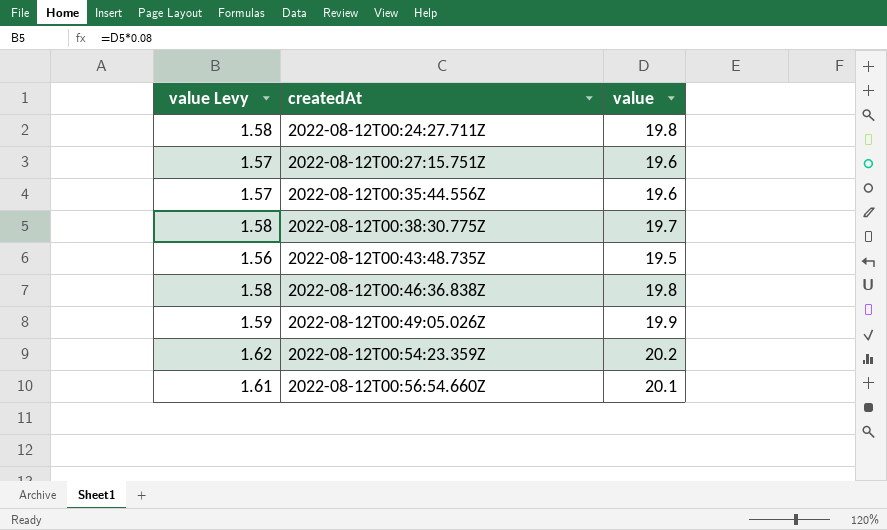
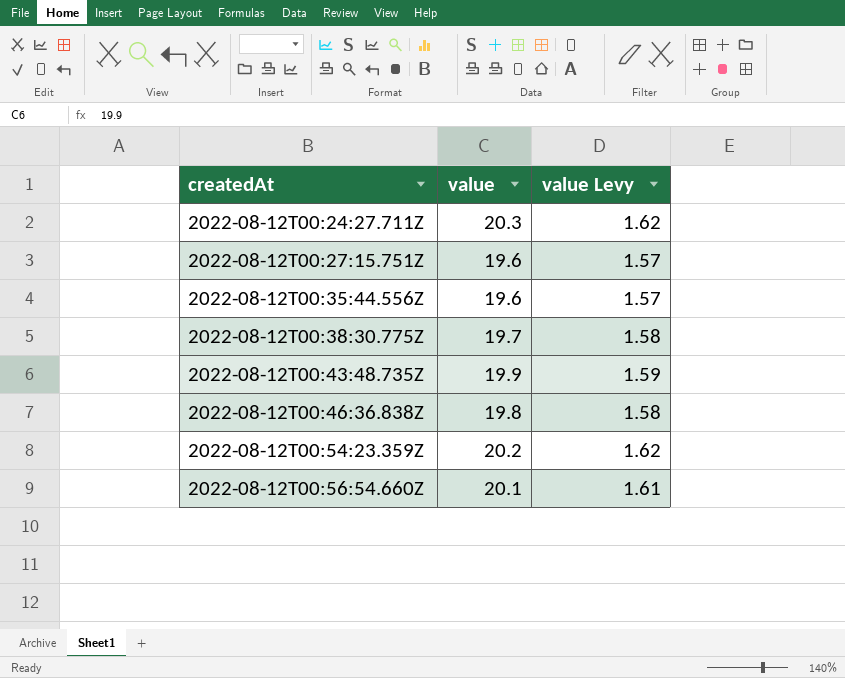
column value Levy | position: 1 -> 3
row 2022-08-12T00:49:05.026Z: 1.59 | 19.9 -> none
2022-08-12T00:24:27.711Z | value: 19.8 -> 20.3
2022-08-12T00:24:27.711Z | value Levy: 1.58 -> 1.62
2022-08-12T00:43:48.735Z | value: 19.5 -> 19.9
2022-08-12T00:43:48.735Z | value Levy: 1.56 -> 1.59

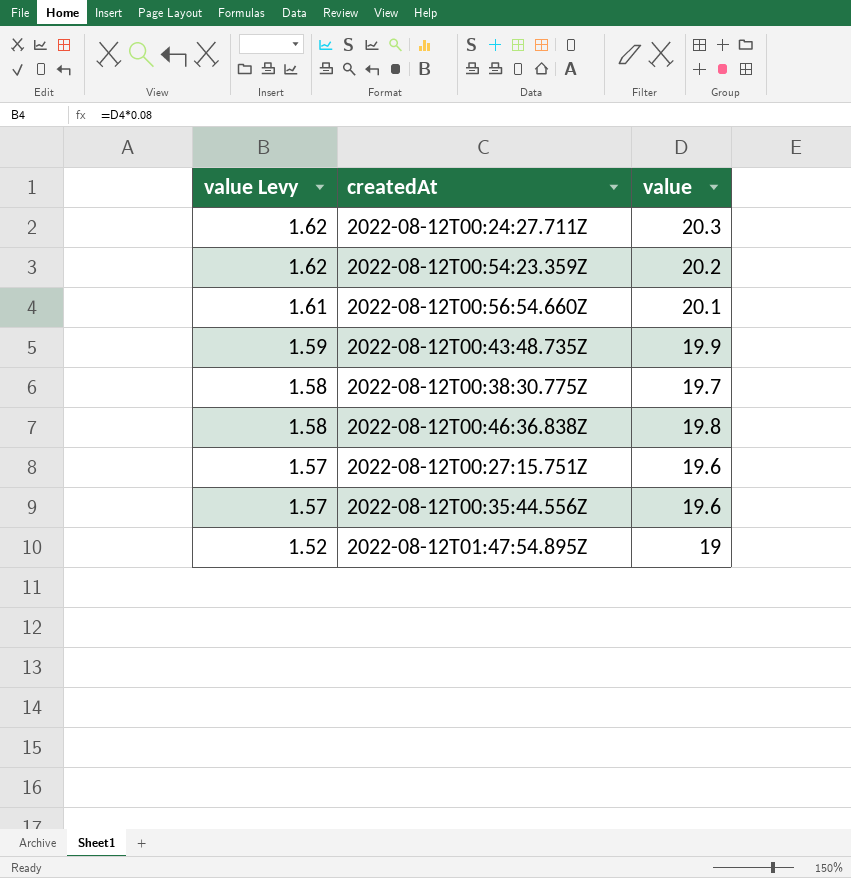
row order: createdAt ascending -> value Levy descending
column value Levy | position: 3 -> 1
row 2022-08-12T01:47:54.895Z: none -> 1.52 | 19

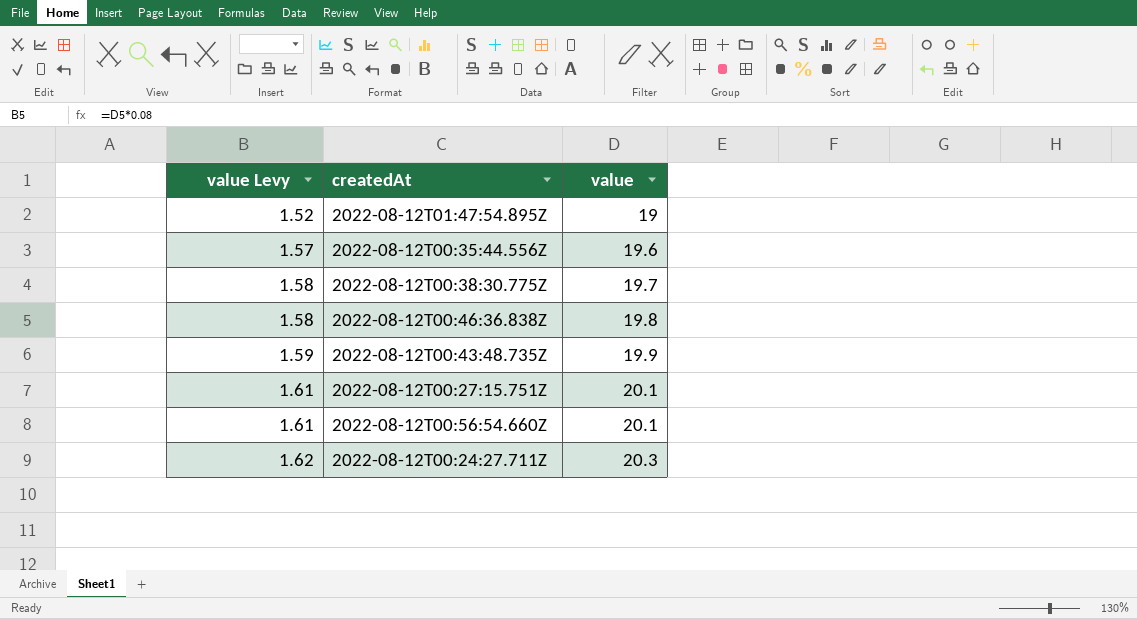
row order: value Levy descending -> value Levy ascending
row 2022-08-12T00:54:23.359Z: 1.62 | 20.2 -> none
2022-08-12T00:27:15.751Z | value Levy: 1.57 -> 1.61
2022-08-12T00:27:15.751Z | value: 19.6 -> 20.1

